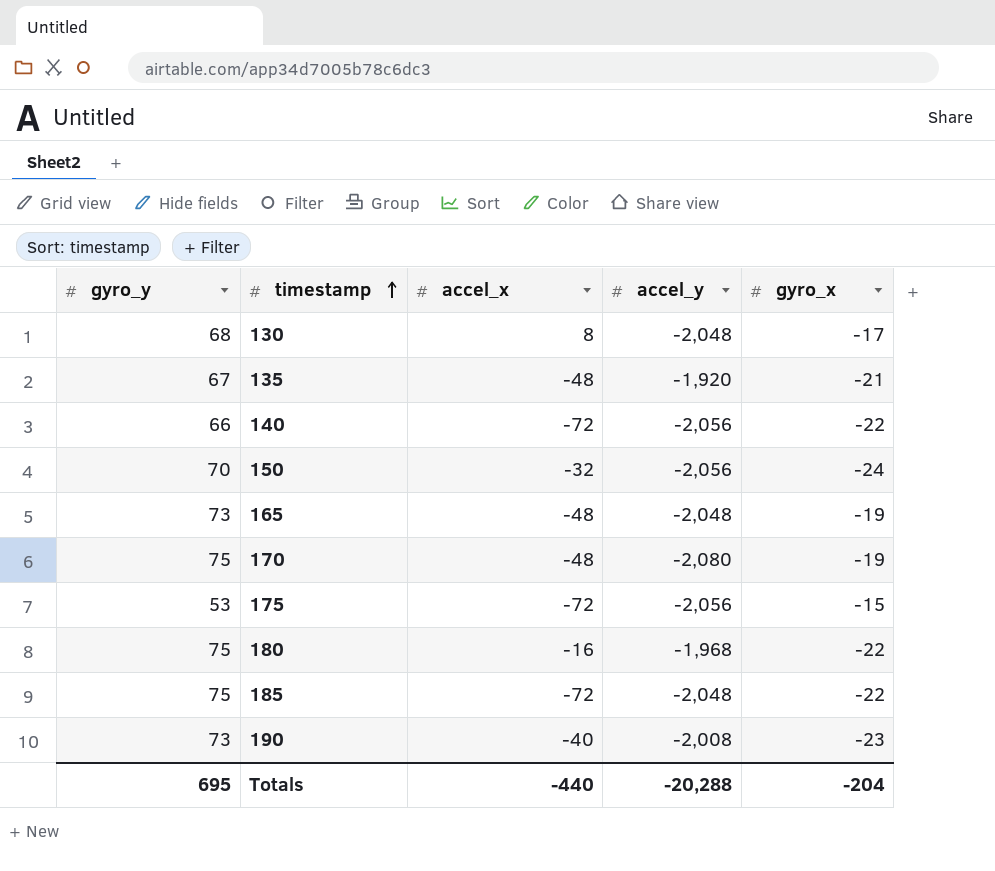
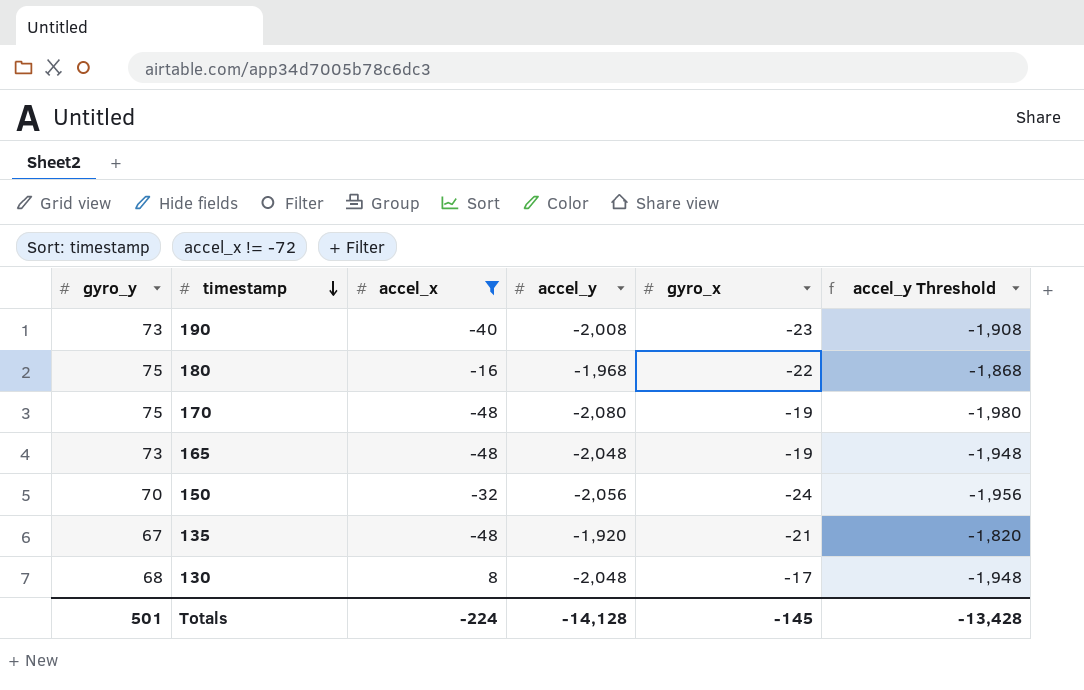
filter: none -> accel_x != -72
row order: timestamp ascending -> timestamp descending
column accel_y Threshold | formula: none -> [accel_y] + 100
Totals | gyro_y: 695 -> 501
Totals | accel_x: -440 -> -224
Totals | accel_y: -20,288 -> -14,128
Totals | gyro_x: -204 -> -145

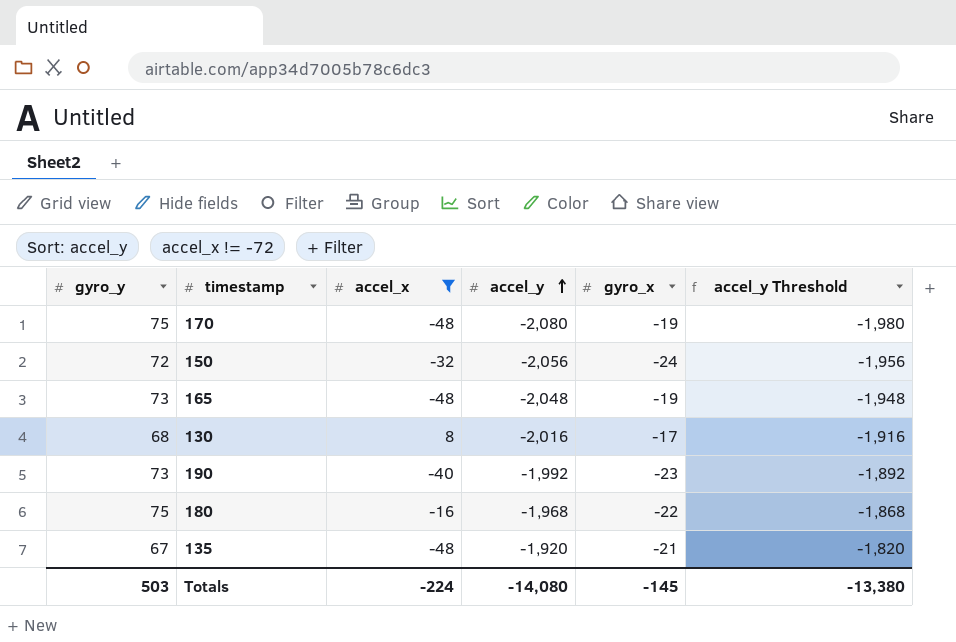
row order: timestamp descending -> accel_y ascending
150 | gyro_y: 70 -> 72
130 | accel_y: -2,048 -> -2,016
130 | accel_y Threshold: -1,948 -> -1,916
190 | accel_y: -2,008 -> -1,992
190 | accel_y Threshold: -1,908 -> -1,892
Totals | gyro_y: 501 -> 503
Totals | accel_y: -14,128 -> -14,080
Totals | accel_y Threshold: -13,428 -> -13,380

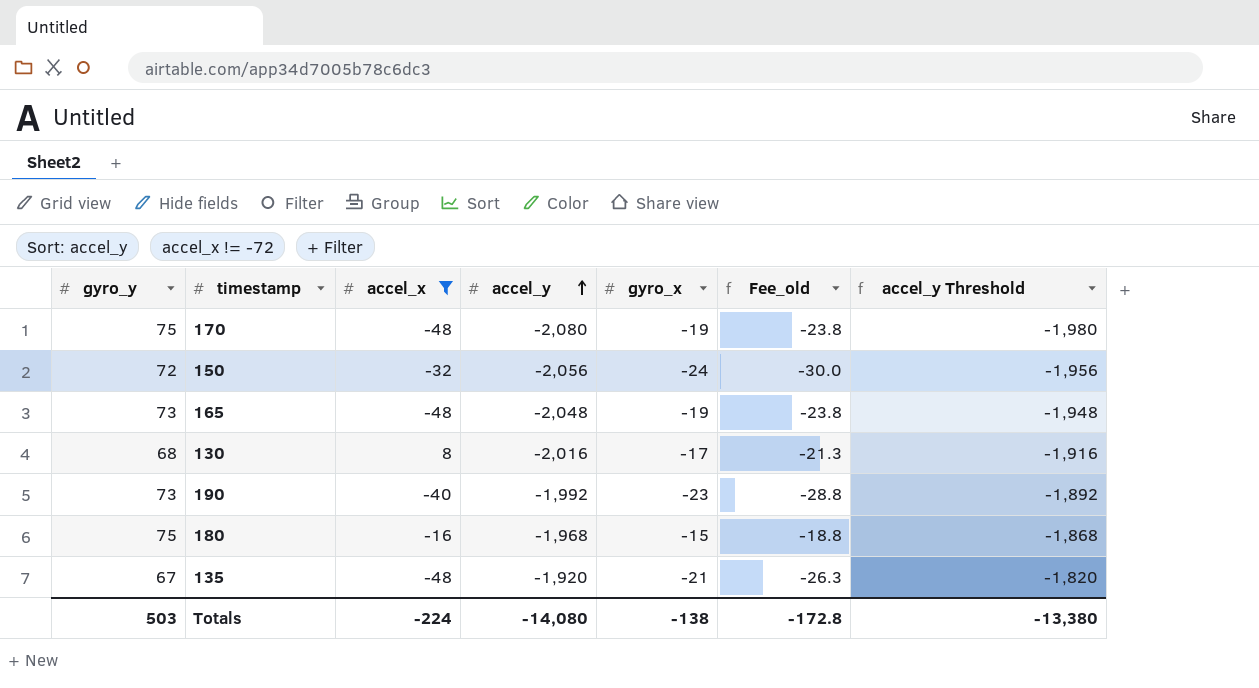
column Fee_old | formula: none -> [gyro_x] * 1.25
180 | gyro_x: -22 -> -15
Totals | gyro_x: -145 -> -138

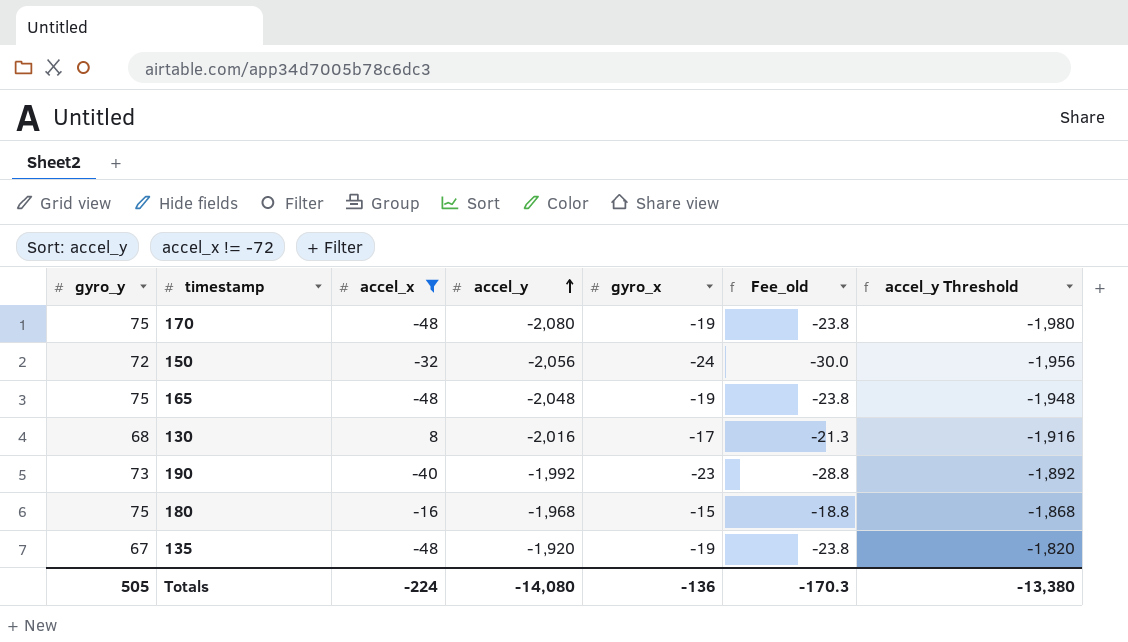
165 | gyro_y: 73 -> 75
135 | gyro_x: -21 -> -19
135 | Fee_old: -26.3 -> -23.8
Totals | gyro_y: 503 -> 505
Totals | gyro_x: -138 -> -136
Totals | Fee_old: -172.8 -> -170.3

